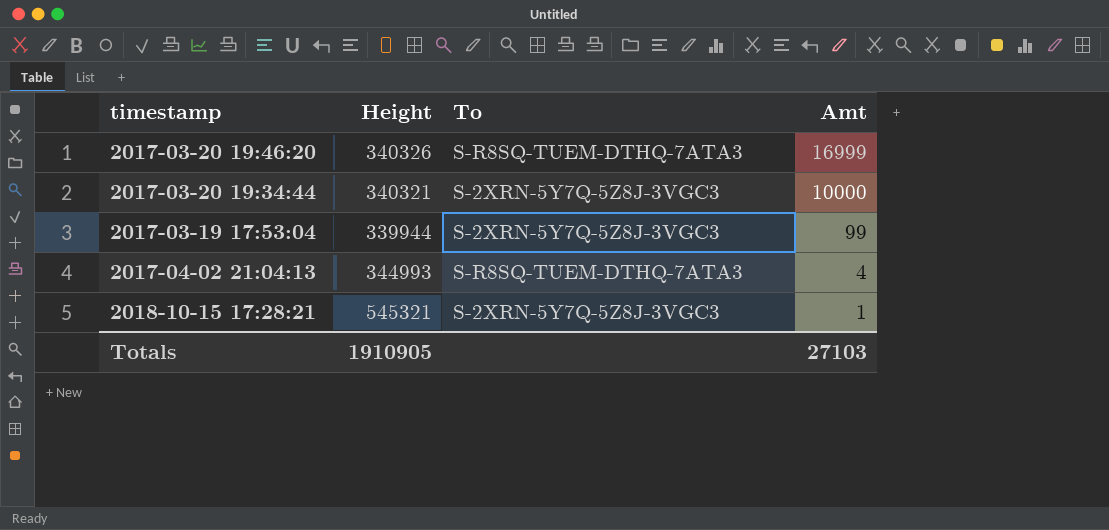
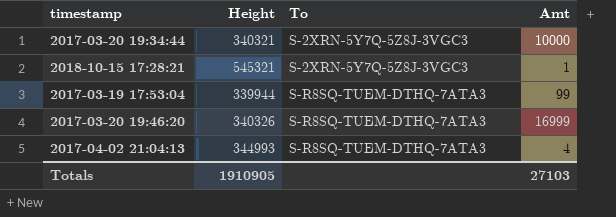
row order: Amt descending -> To ascending
2017-03-19 17:53:04 | To: S-2XRN-5Y7Q-5Z8J-3VGC3 -> S-R8SQ-TUEM-DTHQ-7ATA3

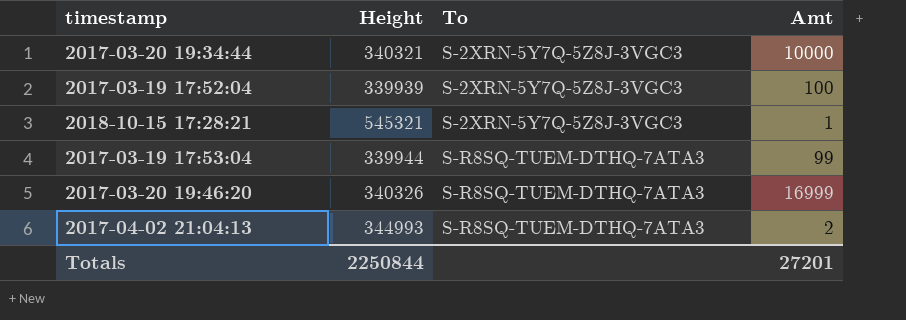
row 2017-03-19 17:52:04: none -> 339939 | S-2XRN-5Y7Q-5Z8J-3VGC3 | 100
2017-04-02 21:04:13 | Amt: 4 -> 2
Totals | Height: 1910905 -> 2250844
Totals | Amt: 27103 -> 27201

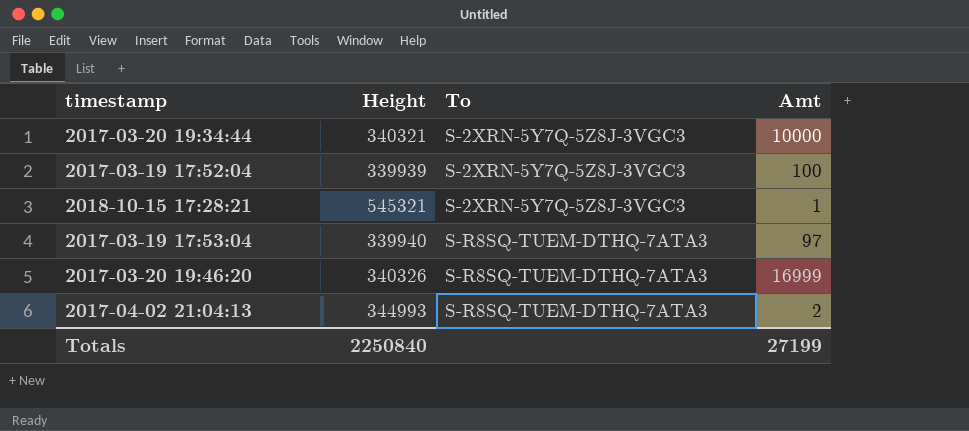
2017-03-19 17:53:04 | Height: 339944 -> 339940
2017-03-19 17:53:04 | Amt: 99 -> 97
Totals | Height: 2250844 -> 2250840
Totals | Amt: 27201 -> 27199

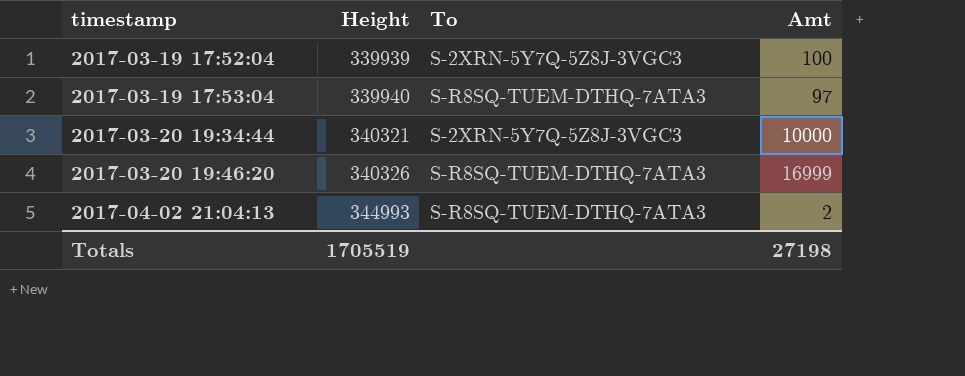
row order: To ascending -> timestamp ascending
row 2018-10-15 17:28:21: 545321 | S-2XRN-5Y7Q-5Z8J-3VGC3 | 1 -> none
Totals | Height: 2250840 -> 1705519
Totals | Amt: 27199 -> 27198

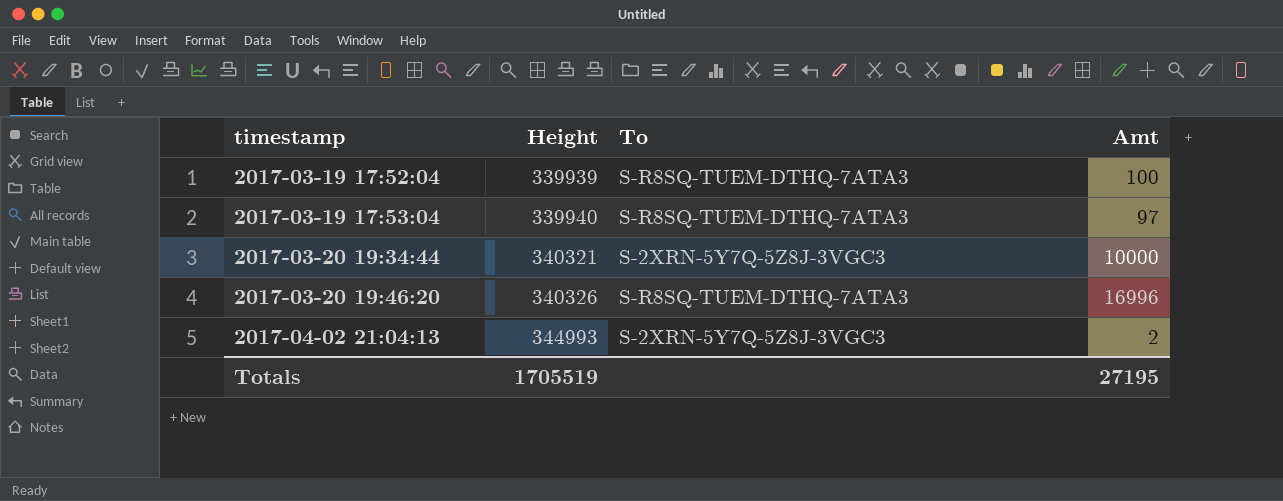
2017-03-19 17:52:04 | To: S-2XRN-5Y7Q-5Z8J-3VGC3 -> S-R8SQ-TUEM-DTHQ-7ATA3
2017-03-20 19:46:20 | Amt: 16999 -> 16996
2017-04-02 21:04:13 | To: S-R8SQ-TUEM-DTHQ-7ATA3 -> S-2XRN-5Y7Q-5Z8J-3VGC3
Totals | Amt: 27198 -> 27195

